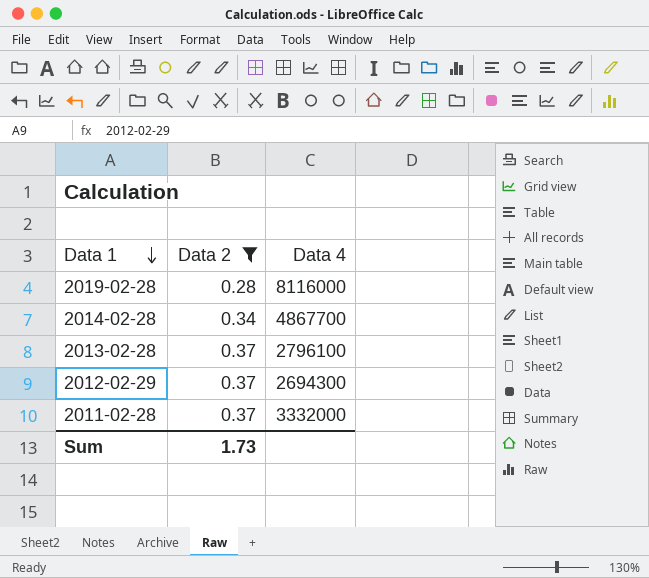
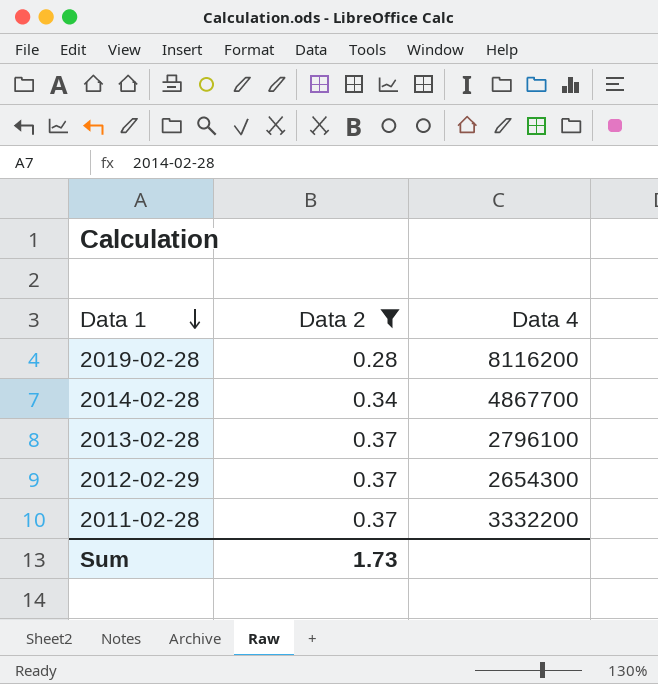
2019-02-28 | Data 4: 8116000 -> 8116200
2012-02-29 | Data 4: 2694300 -> 2654300
2011-02-28 | Data 4: 3332000 -> 3332200

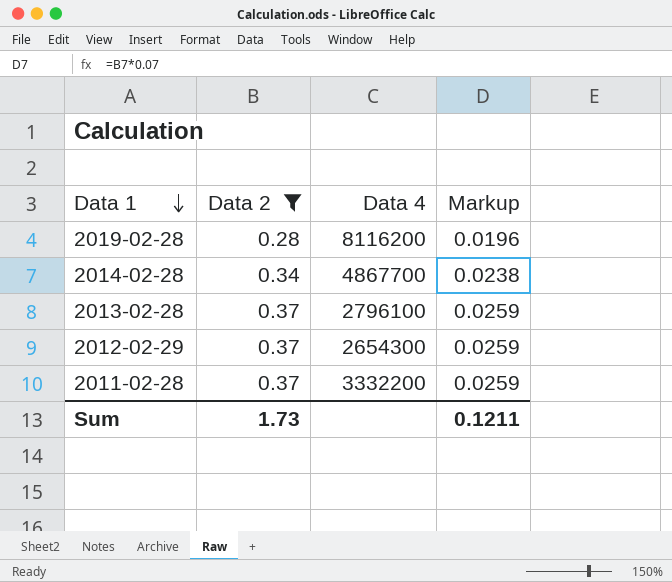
column Markup | formula: none -> [Data 2] * 0.07

